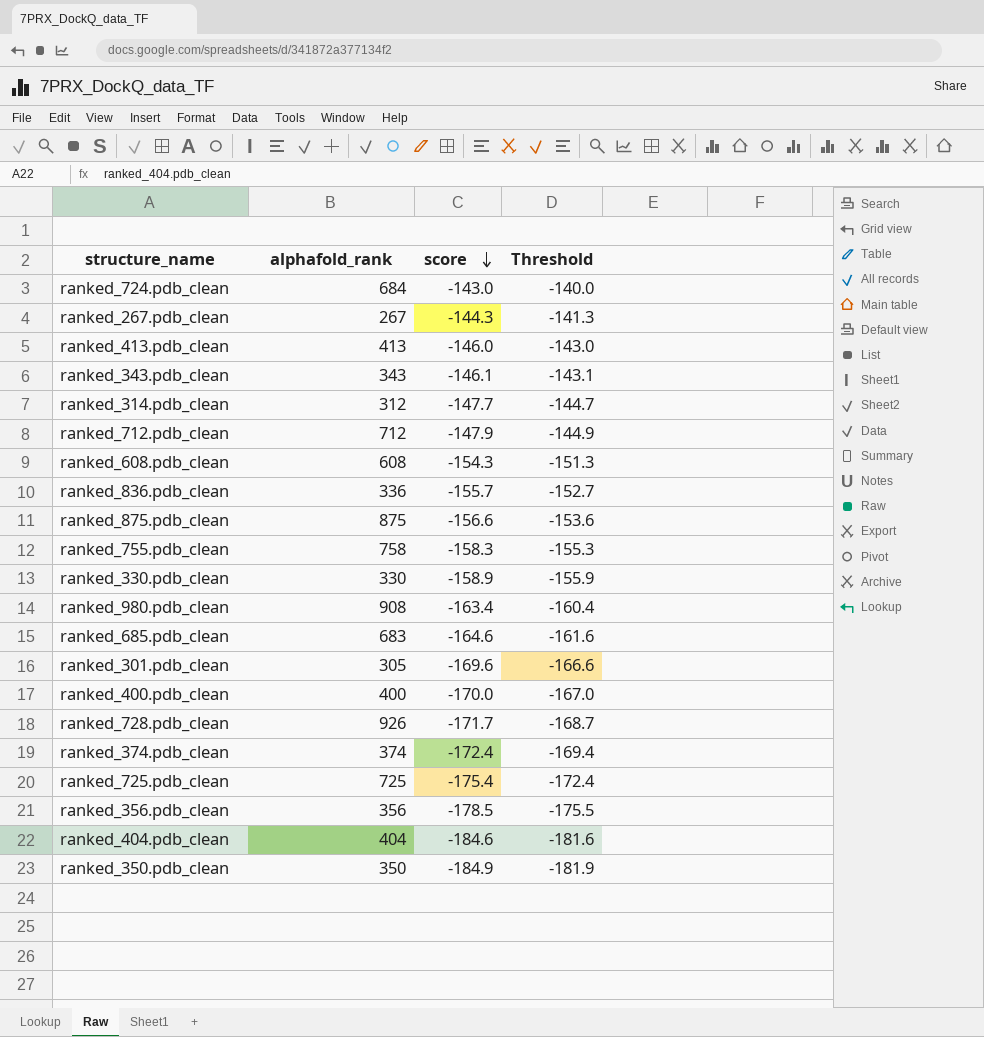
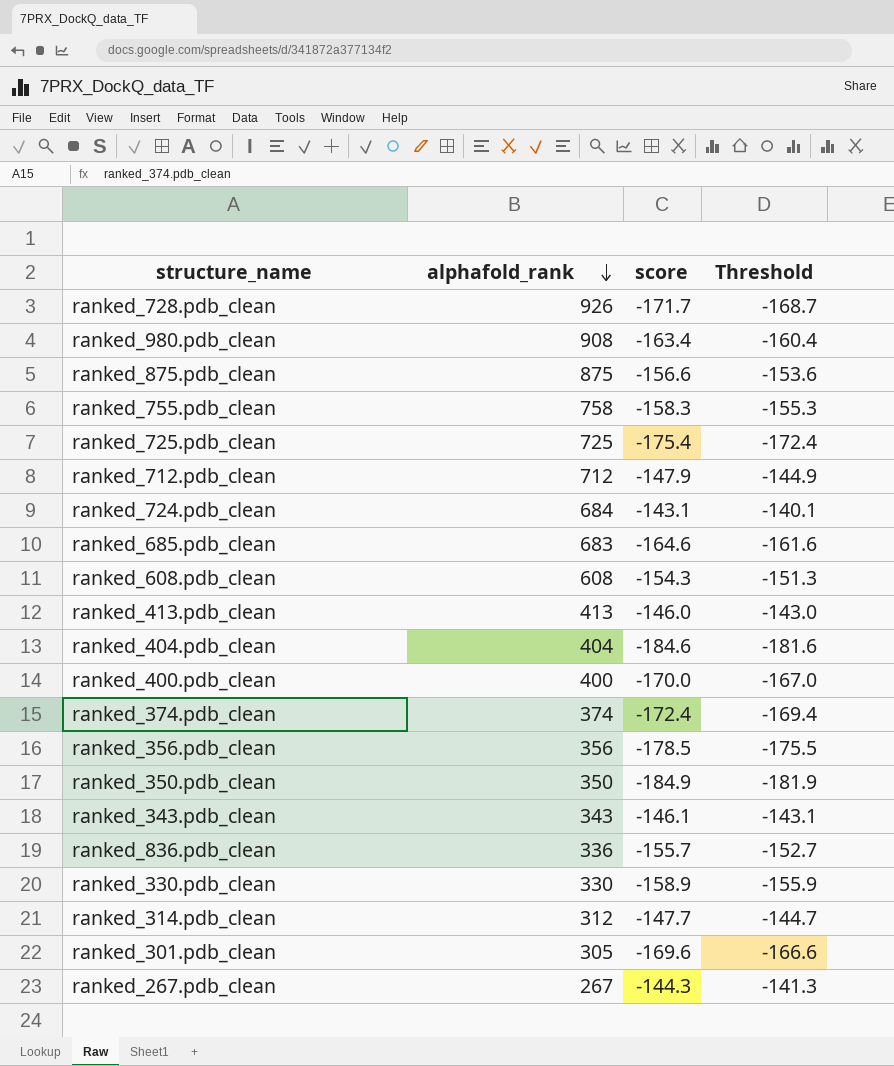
row order: score descending -> alphafold_rank descending
ranked_724.pdb_clean | score: -143.0 -> -143.1
ranked_724.pdb_clean | Threshold: -140.0 -> -140.1

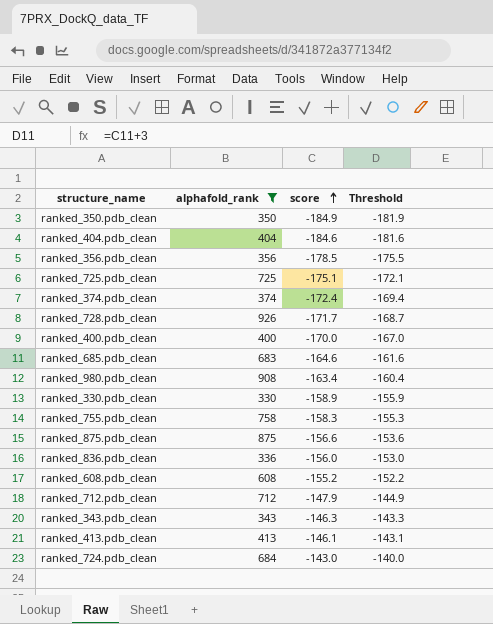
filter: none -> alphafold_rank >= 330
row order: alphafold_rank descending -> score ascending
ranked_725.pdb_clean | score: -175.4 -> -175.1
ranked_725.pdb_clean | Threshold: -172.4 -> -172.1
ranked_836.pdb_clean | score: -155.7 -> -156.0
ranked_836.pdb_clean | Threshold: -152.7 -> -153.0
ranked_608.pdb_clean | score: -154.3 -> -155.2
ranked_608.pdb_clean | Threshold: -151.3 -> -152.2
ranked_343.pdb_clean | score: -146.1 -> -146.3
ranked_343.pdb_clean | Threshold: -143.1 -> -143.3
ranked_413.pdb_clean | score: -146.0 -> -146.1
ranked_413.pdb_clean | Threshold: -143.0 -> -143.1
ranked_724.pdb_clean | score: -143.1 -> -143.0
ranked_724.pdb_clean | Threshold: -140.1 -> -140.0

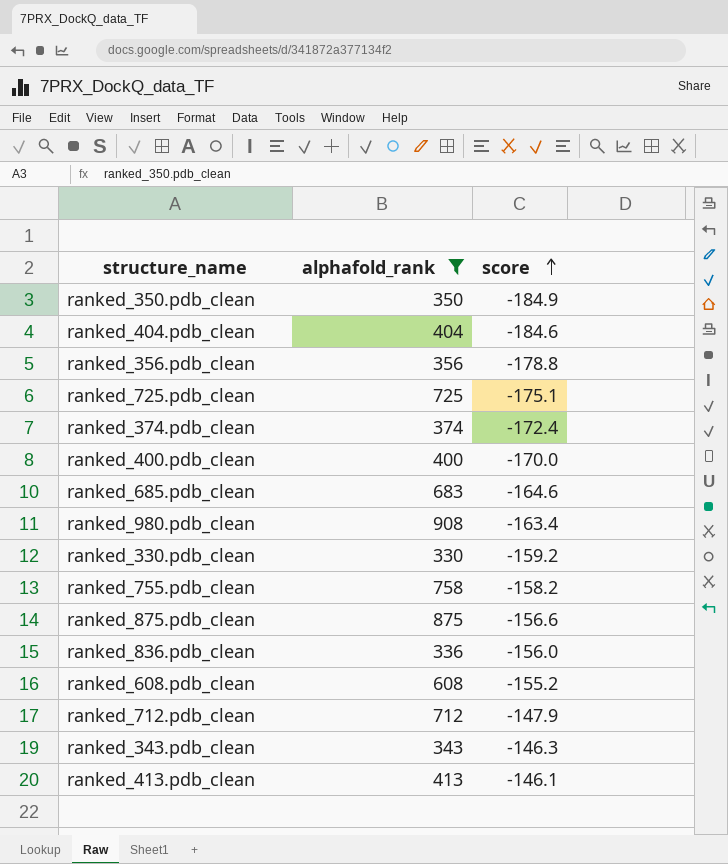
column Threshold | formula: [score] + 3 -> none
row ranked_728.pdb_clean: 926 | -171.7 | -168.7 -> none
row ranked_724.pdb_clean: 684 | -143.0 | -140.0 -> none
ranked_356.pdb_clean | score: -178.5 -> -178.8
ranked_330.pdb_clean | score: -158.9 -> -159.2
ranked_755.pdb_clean | score: -158.3 -> -158.2

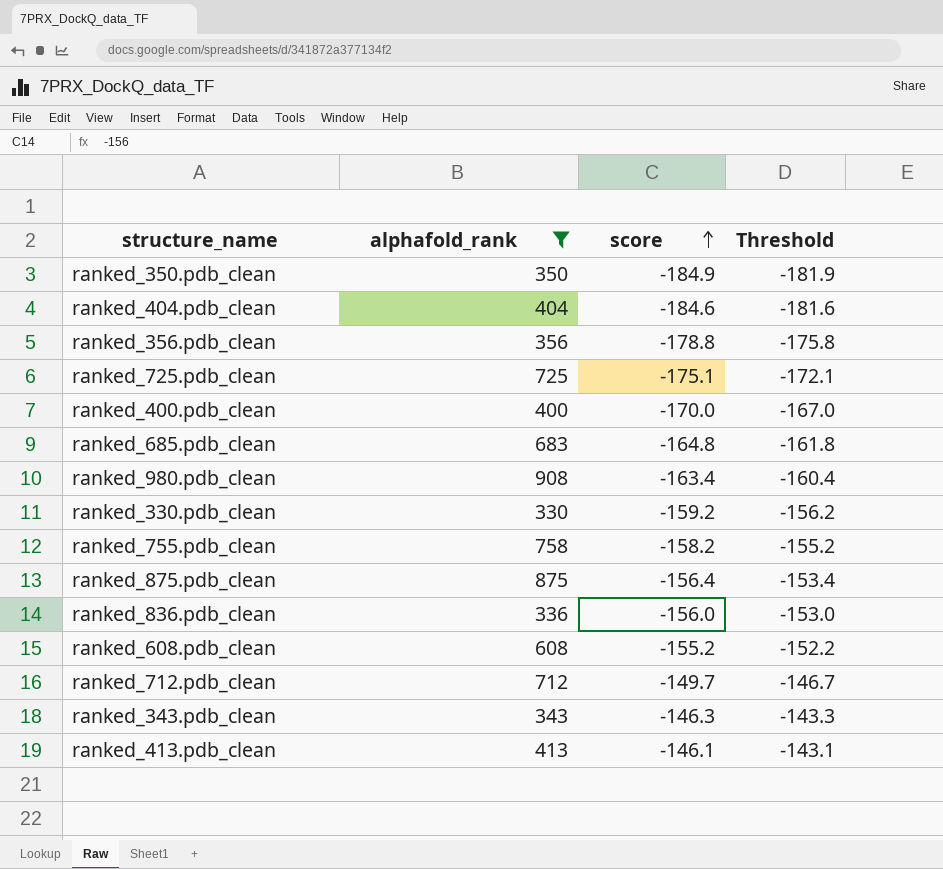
column Threshold | formula: none -> [score] + 3
row ranked_374.pdb_clean: 374 | -172.4 -> none
ranked_685.pdb_clean | score: -164.6 -> -164.8
ranked_875.pdb_clean | score: -156.6 -> -156.4
ranked_712.pdb_clean | score: -147.9 -> -149.7

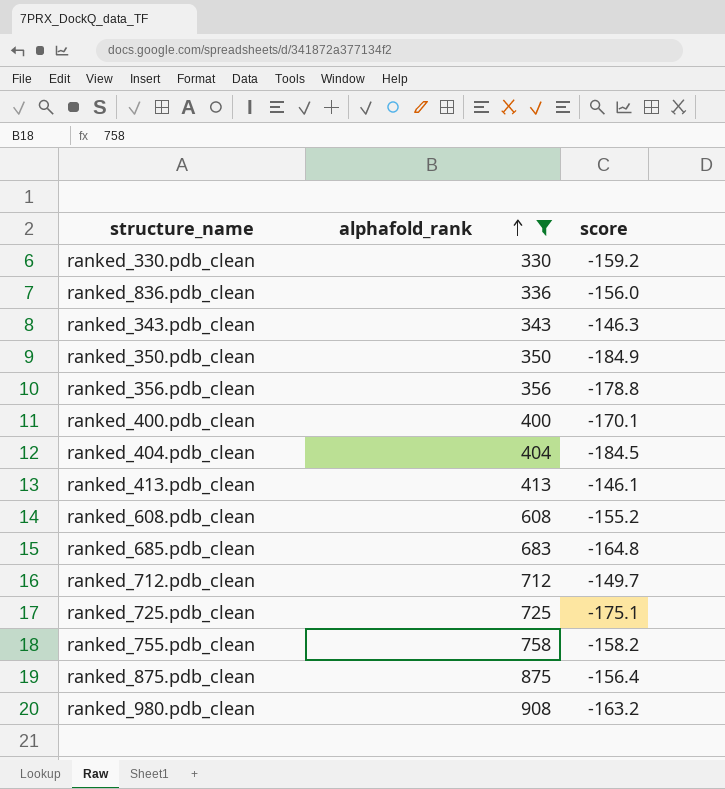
row order: score ascending -> alphafold_rank ascending
column Threshold | formula: [score] + 3 -> none
ranked_400.pdb_clean | score: -170.0 -> -170.1
ranked_404.pdb_clean | score: -184.6 -> -184.5
ranked_980.pdb_clean | score: -163.4 -> -163.2

